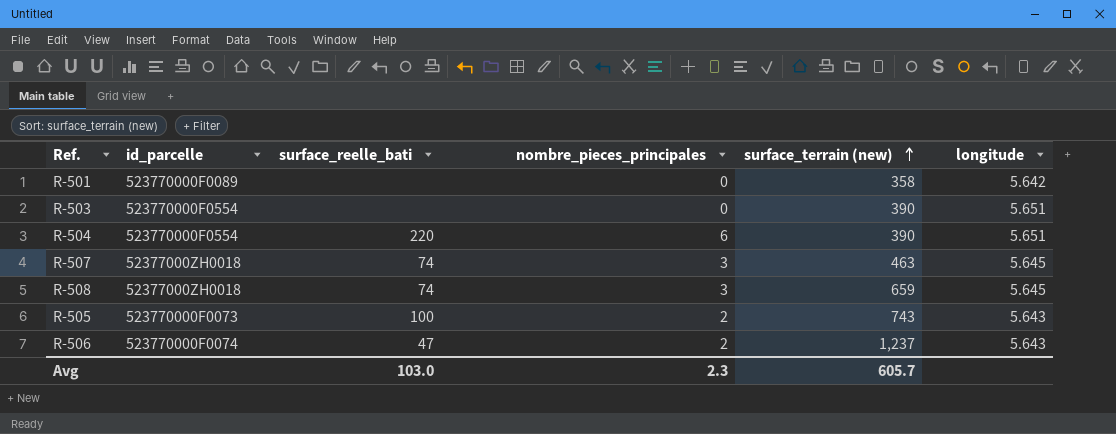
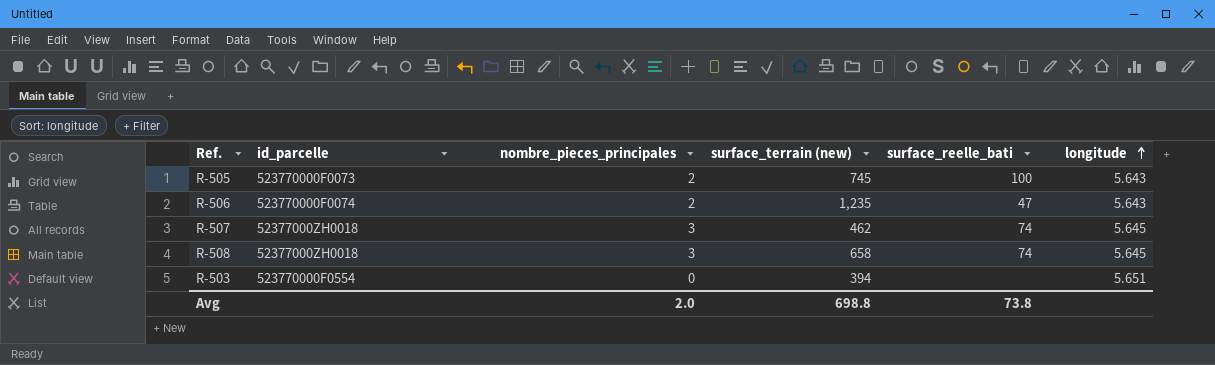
row order: surface_terrain (new) ascending -> longitude ascending
column surface_reelle_bati | position: 3 -> 5
row R-501: 523770000F0089 | none | 0 | 358 | 5.642 -> none
row R-504: 523770000F0554 | 220 | 6 | 390 | 5.651 -> none
R-505 | surface_terrain (new): 743 -> 745
R-506 | surface_terrain (new): 1,237 -> 1,235
R-507 | surface_terrain (new): 463 -> 462
R-508 | surface_terrain (new): 659 -> 658
R-503 | surface_terrain (new): 390 -> 394
Avg | nombre_pieces_principales: 2.3 -> 2.0
Avg | surface_terrain (new): 605.7 -> 698.8
Avg | surface_reelle_bati: 103.0 -> 73.8

